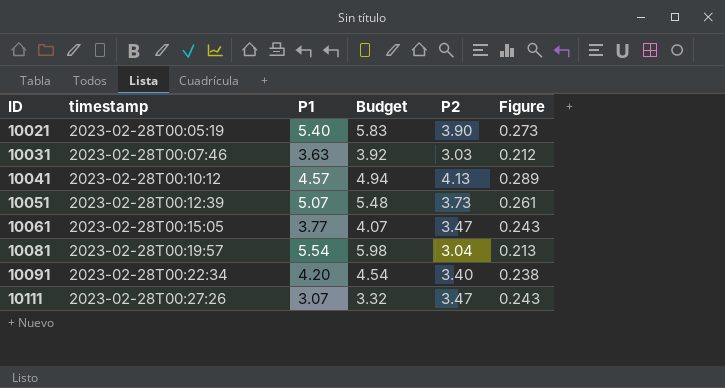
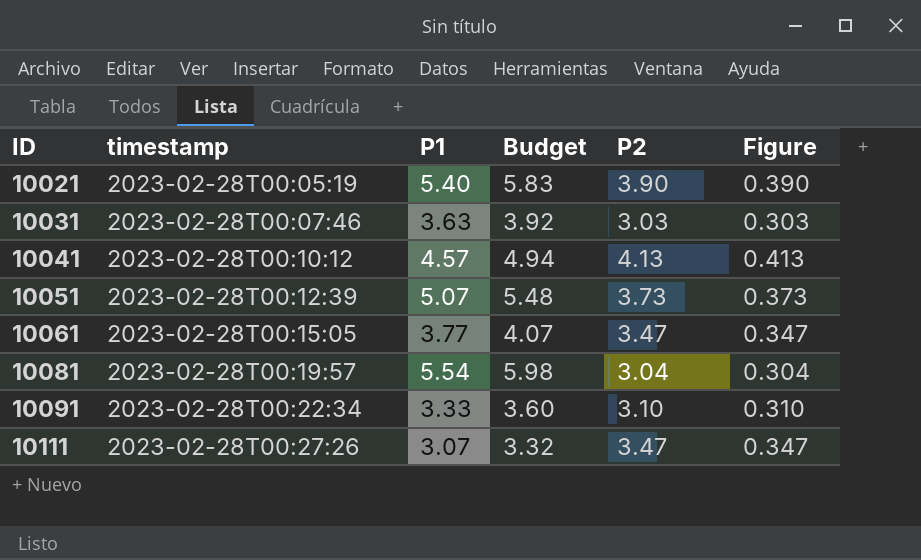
column Figure | formula: [P2] * 0.07 -> [P2] * 0.1
10091 | P1: 4.20 -> 3.33
10091 | Budget: 4.54 -> 3.60
10091 | P2: 3.40 -> 3.10

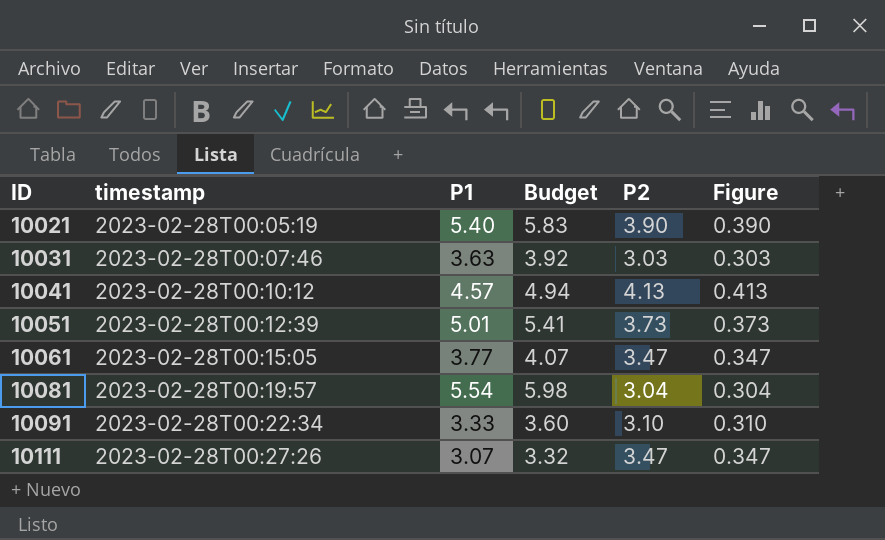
10051 | P1: 5.07 -> 5.01
10051 | Budget: 5.48 -> 5.41

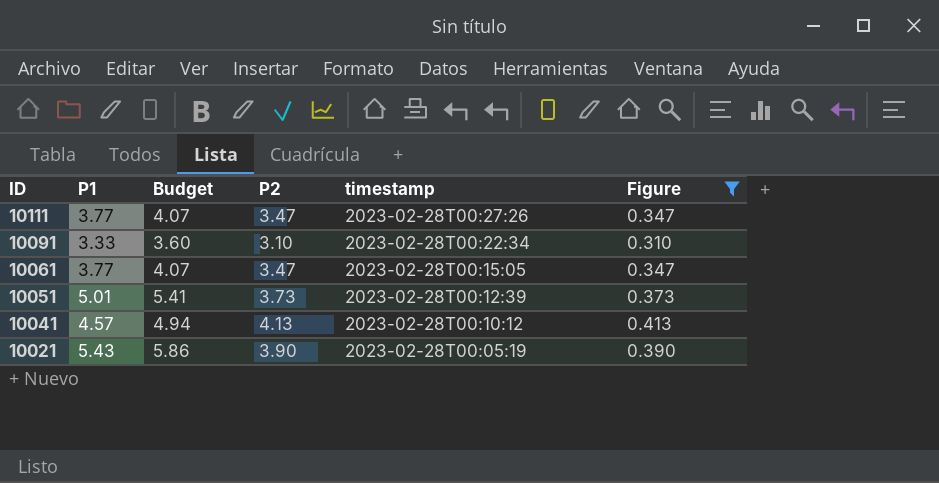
filter: none -> Figure >= 0.310
row order: ID ascending -> ID descending
column timestamp | position: 2 -> 5
10111 | P1: 3.07 -> 3.77
10111 | Budget: 3.32 -> 4.07
10021 | P1: 5.40 -> 5.43
10021 | Budget: 5.83 -> 5.86

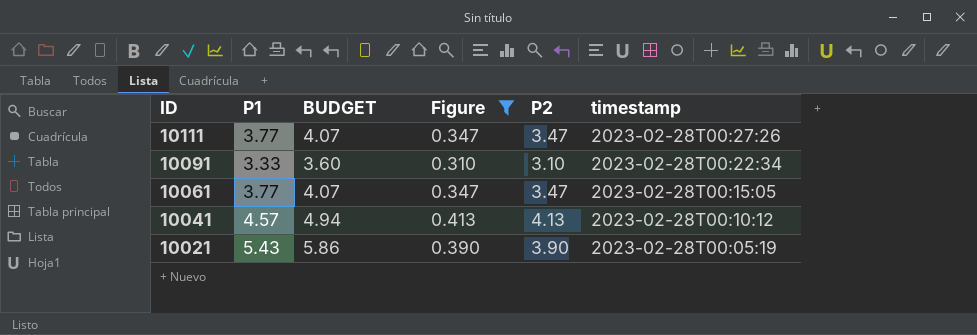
column name: Budget -> BUDGET
column Figure | position: 6 -> 4
row 10051: 5.01 | 5.41 | 3.73 | 2023-02-28T00:12:39 | 0.373 -> none

